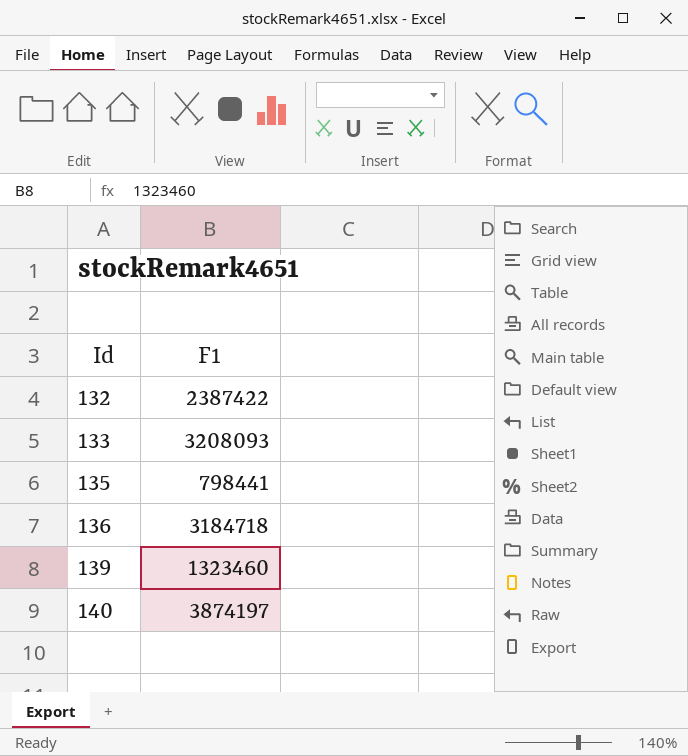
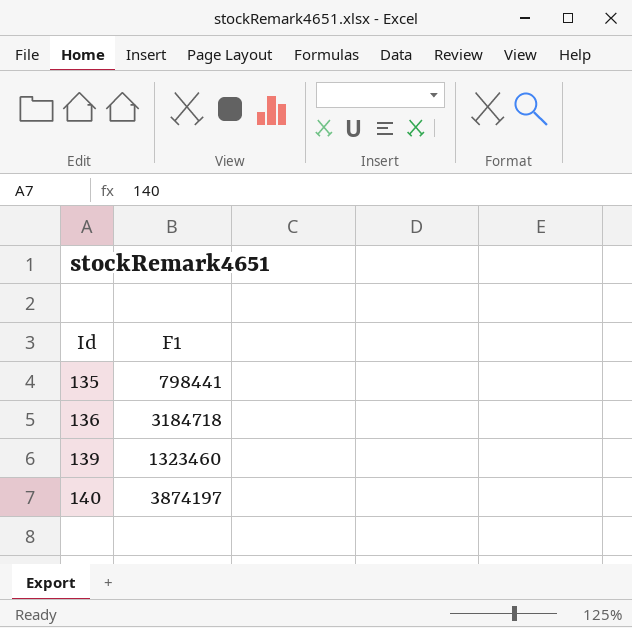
row 132: 2387422 -> none
row 133: 3208093 -> none

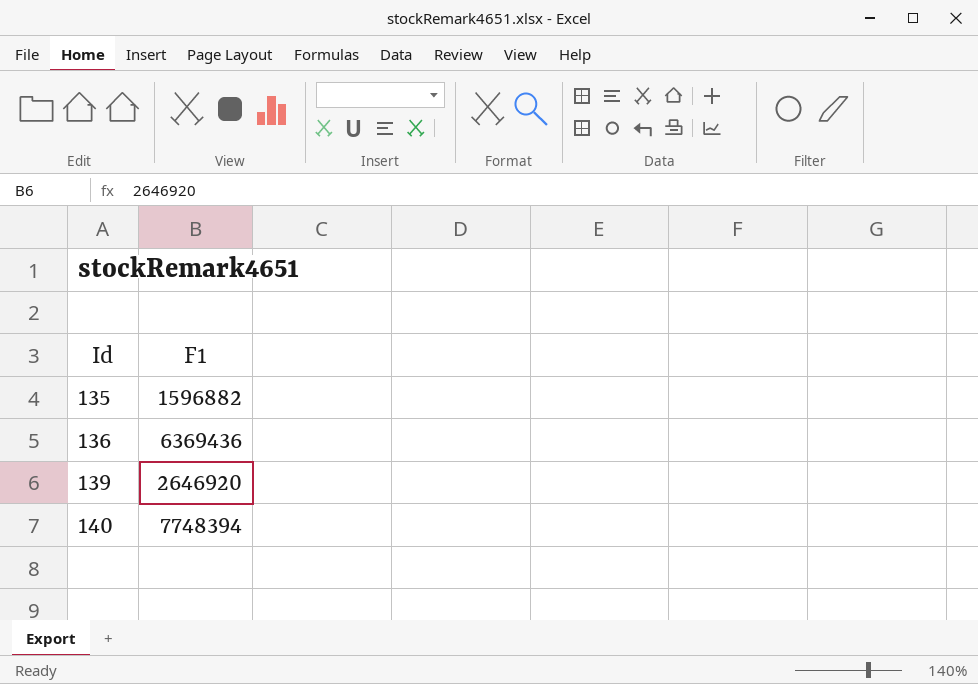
135 | F1: 798441 -> 1596882
136 | F1: 3184718 -> 6369436
139 | F1: 1323460 -> 2646920
140 | F1: 3874197 -> 7748394

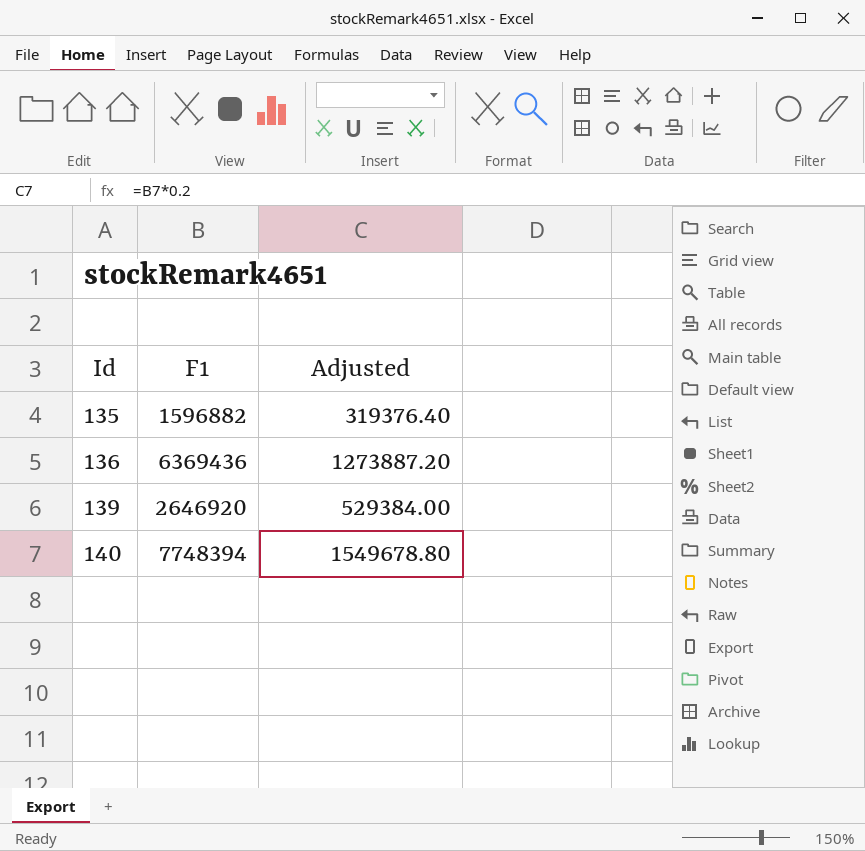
column Adjusted | formula: none -> [F1] * 0.2

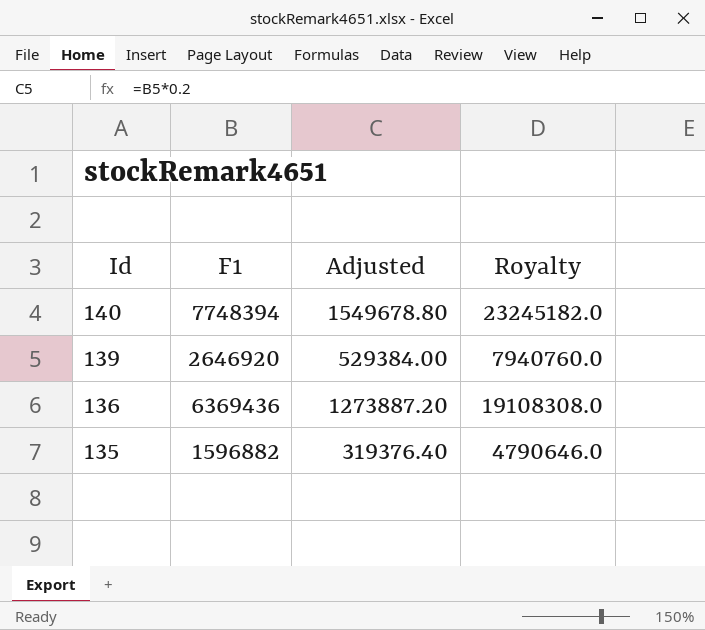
row order: Id ascending -> Id descending
column Royalty | formula: none -> [F1] * 3

